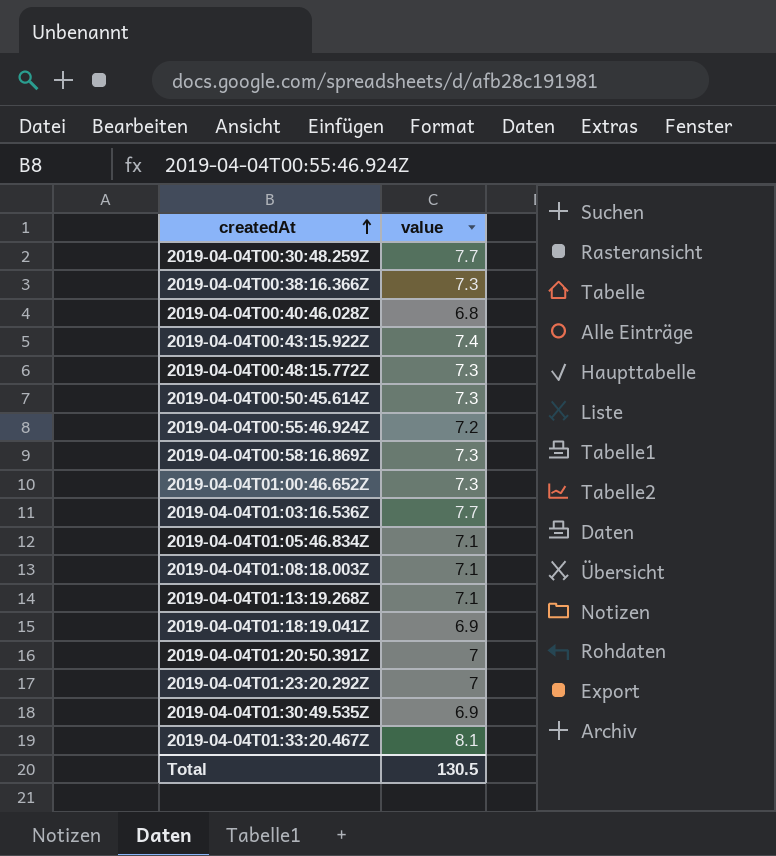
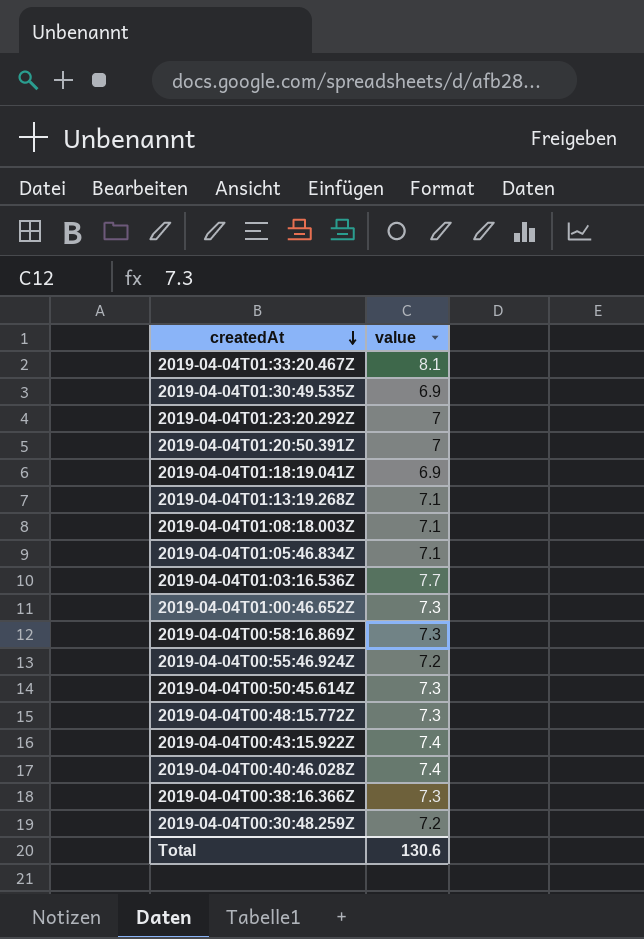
row order: createdAt ascending -> createdAt descending
2019-04-04T00:40:46.028Z | value: 6.8 -> 7.4
2019-04-04T00:30:48.259Z | value: 7.7 -> 7.2
Total | value: 130.5 -> 130.6

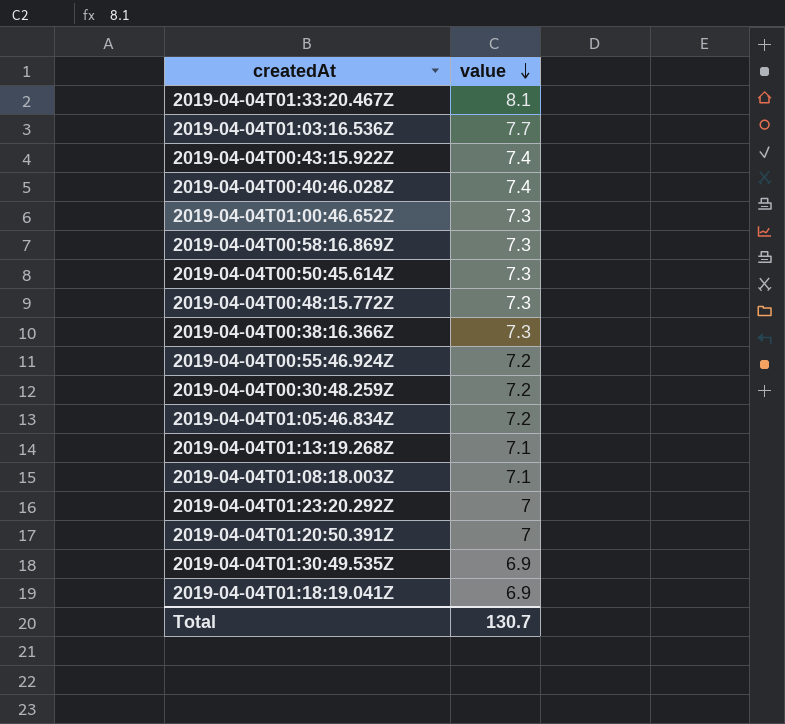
row order: createdAt descending -> value descending
2019-04-04T01:05:46.834Z | value: 7.1 -> 7.2
Total | value: 130.6 -> 130.7

